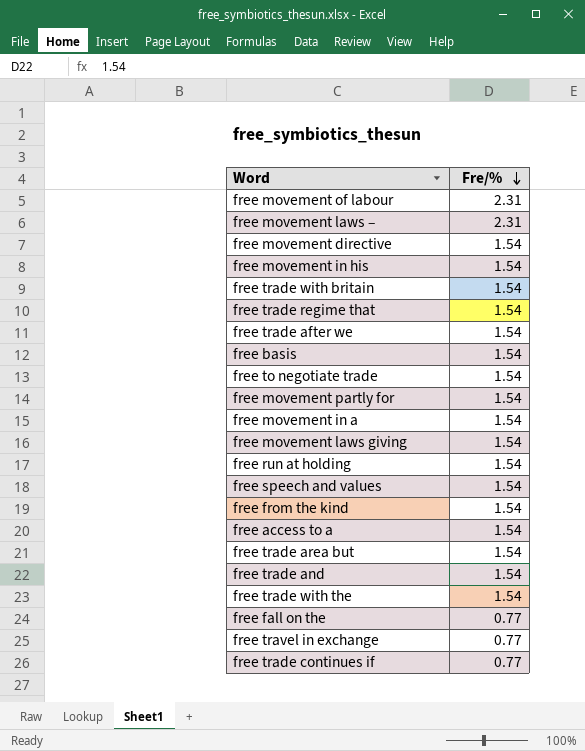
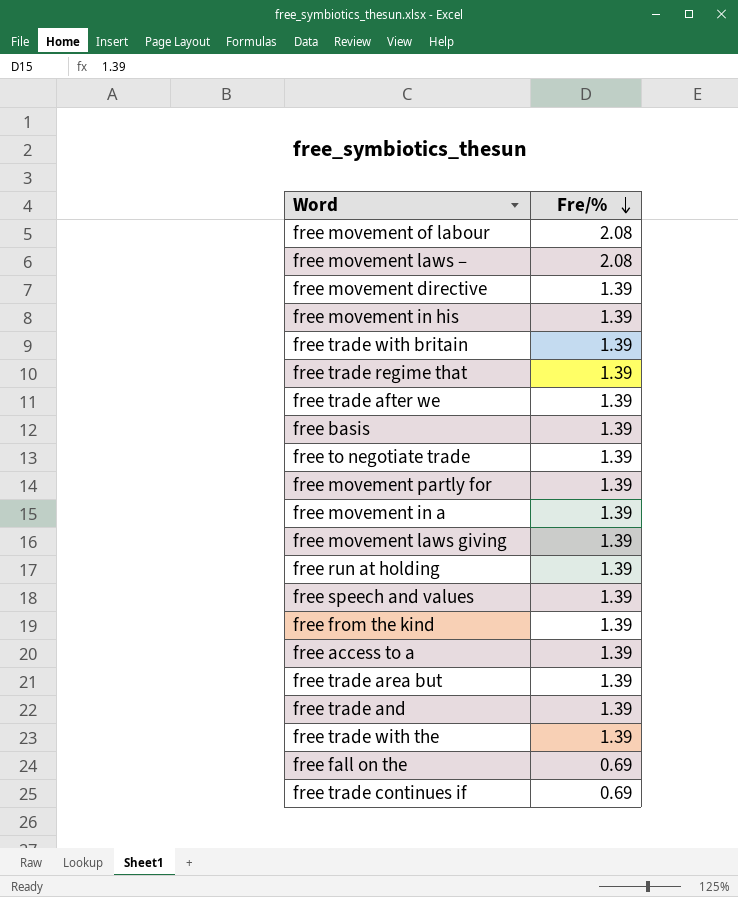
row free travel in exchange: 0.77 -> none
free movement of labour | Fre/%: 2.31 -> 2.08
free movement laws – | Fre/%: 2.31 -> 2.08
free movement directive | Fre/%: 1.54 -> 1.39
free movement in his | Fre/%: 1.54 -> 1.39
free trade with britain | Fre/%: 1.54 -> 1.39
free trade regime that | Fre/%: 1.54 -> 1.39
free trade after we | Fre/%: 1.54 -> 1.39
free basis | Fre/%: 1.54 -> 1.39
free to negotiate trade | Fre/%: 1.54 -> 1.39
free movement partly for | Fre/%: 1.54 -> 1.39
free movement in a | Fre/%: 1.54 -> 1.39
free movement laws giving | Fre/%: 1.54 -> 1.39
free run at holding | Fre/%: 1.54 -> 1.39
free speech and values | Fre/%: 1.54 -> 1.39
free from the kind | Fre/%: 1.54 -> 1.39
free access to a | Fre/%: 1.54 -> 1.39
free trade area but | Fre/%: 1.54 -> 1.39
free trade and | Fre/%: 1.54 -> 1.39
free trade with the | Fre/%: 1.54 -> 1.39
free fall on the | Fre/%: 0.77 -> 0.69
free trade continues if | Fre/%: 0.77 -> 0.69

